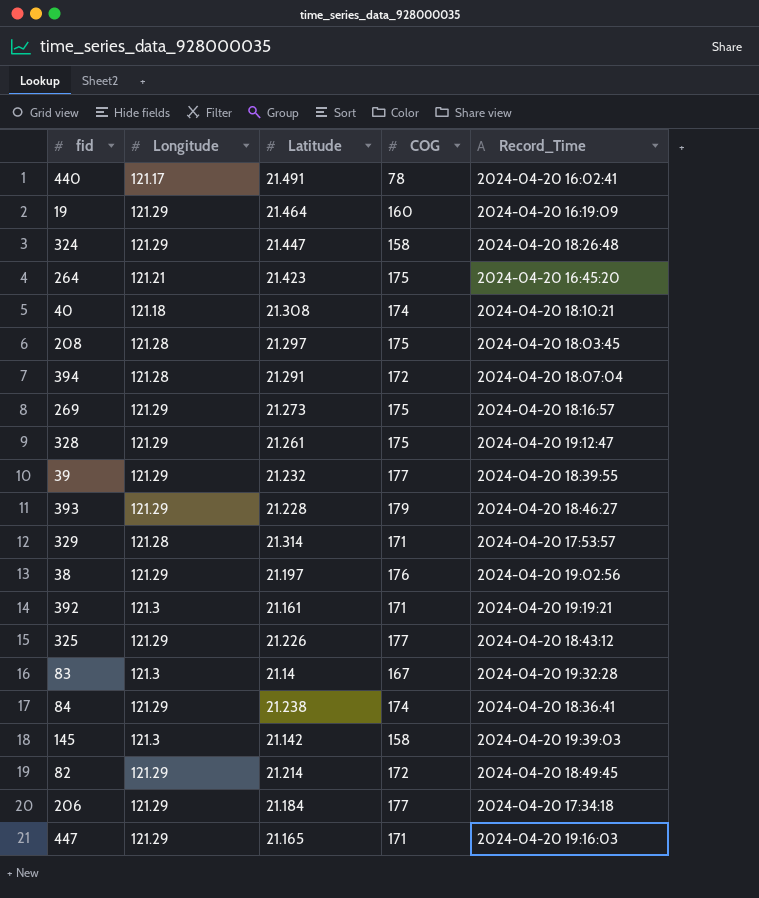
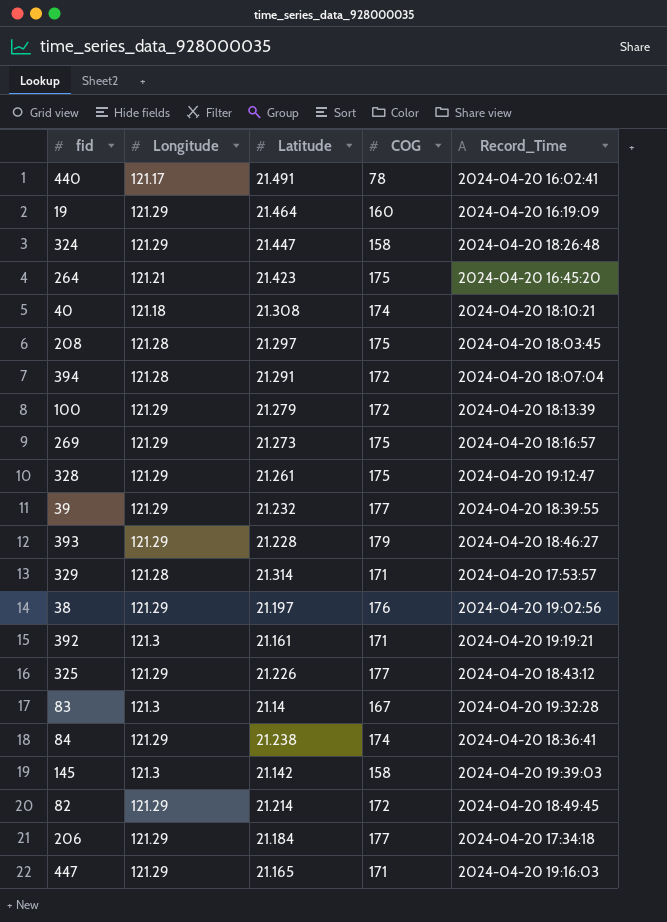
row 100: none -> 121.29 | 21.279 | 172 | 2024-04-20 18:13:39

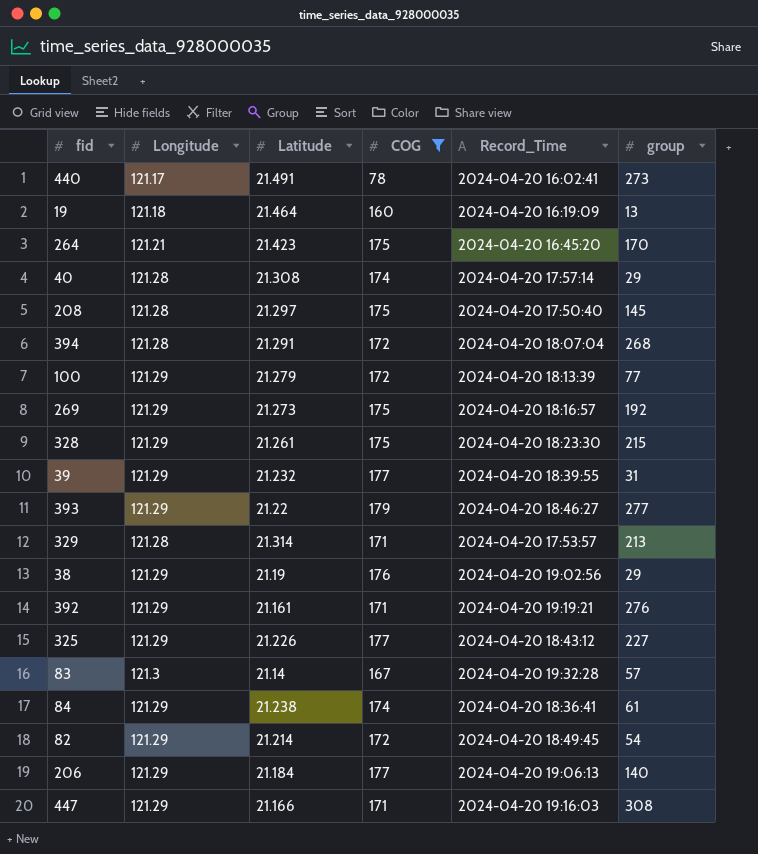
filter: none -> COG != 158
column group | position: none -> 6
19 | Longitude: 121.29 -> 121.18
40 | Longitude: 121.18 -> 121.28
40 | Record_Time: 2024-04-20 18:10:21 -> 2024-04-20 17:57:14
208 | Record_Time: 2024-04-20 18:03:45 -> 2024-04-20 17:50:40
328 | Record_Time: 2024-04-20 19:12:47 -> 2024-04-20 18:23:30
393 | Latitude: 21.228 -> 21.22
38 | Latitude: 21.197 -> 21.19
392 | Longitude: 121.3 -> 121.29
206 | Record_Time: 2024-04-20 17:34:18 -> 2024-04-20 19:06:13
447 | Latitude: 21.165 -> 21.166

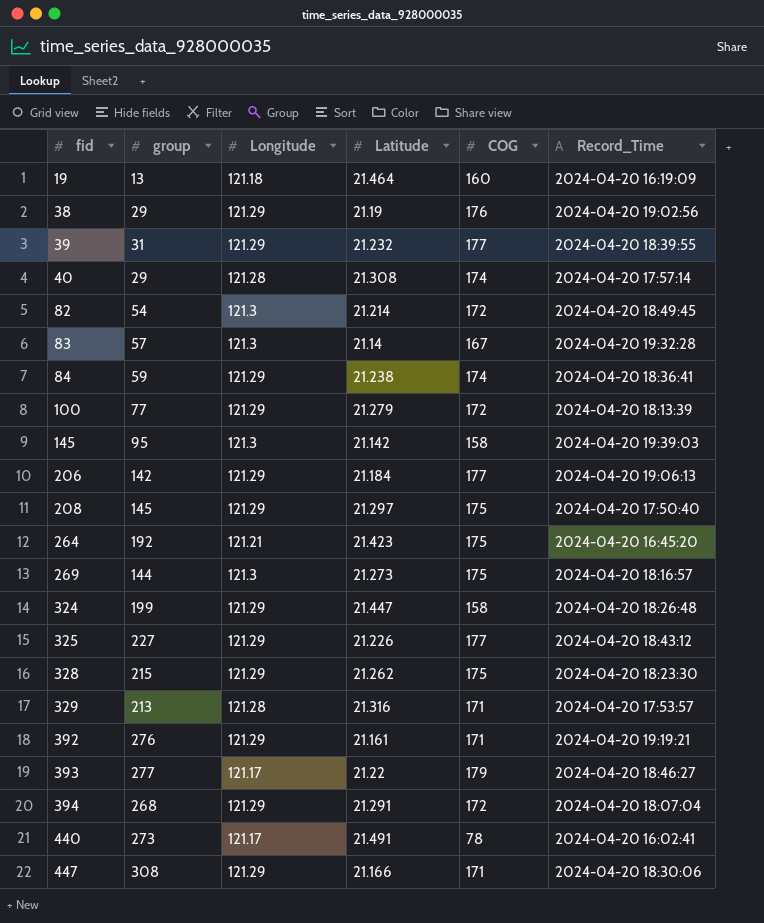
filter: COG != 158 -> none
row order: none -> fid ascending
column group | position: 6 -> 2
82 | Longitude: 121.29 -> 121.3
84 | group: 61 -> 59
206 | group: 140 -> 142
208 | Longitude: 121.28 -> 121.29
264 | group: 170 -> 192
269 | group: 192 -> 144
269 | Longitude: 121.29 -> 121.3
328 | Latitude: 21.261 -> 21.262
329 | Latitude: 21.314 -> 21.316
393 | Longitude: 121.29 -> 121.17
394 | Longitude: 121.28 -> 121.29
447 | Record_Time: 2024-04-20 19:16:03 -> 2024-04-20 18:30:06

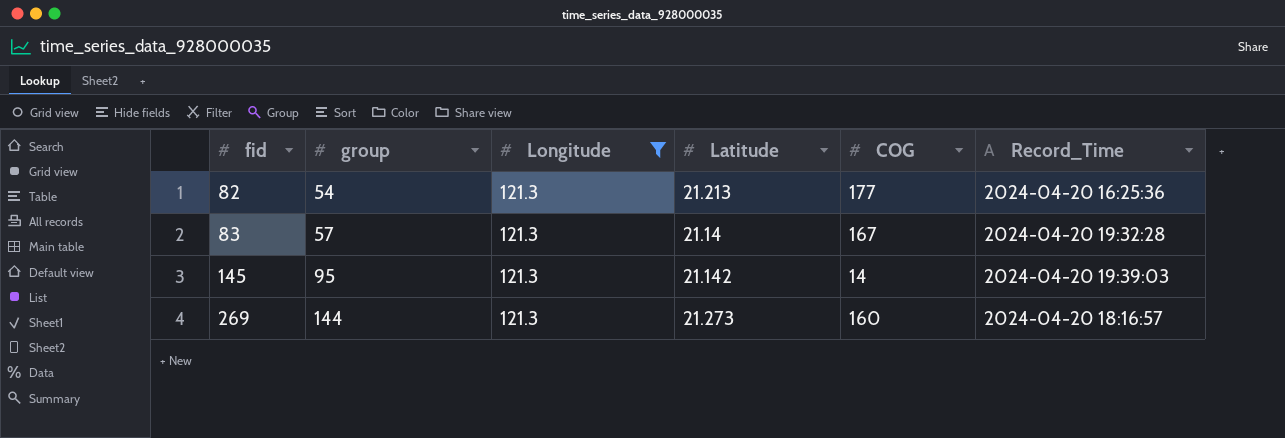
filter: none -> Longitude = 121.3
82 | Latitude: 21.214 -> 21.213
82 | COG: 172 -> 177
82 | Record_Time: 2024-04-20 18:49:45 -> 2024-04-20 16:25:36
145 | COG: 158 -> 14
269 | COG: 175 -> 160

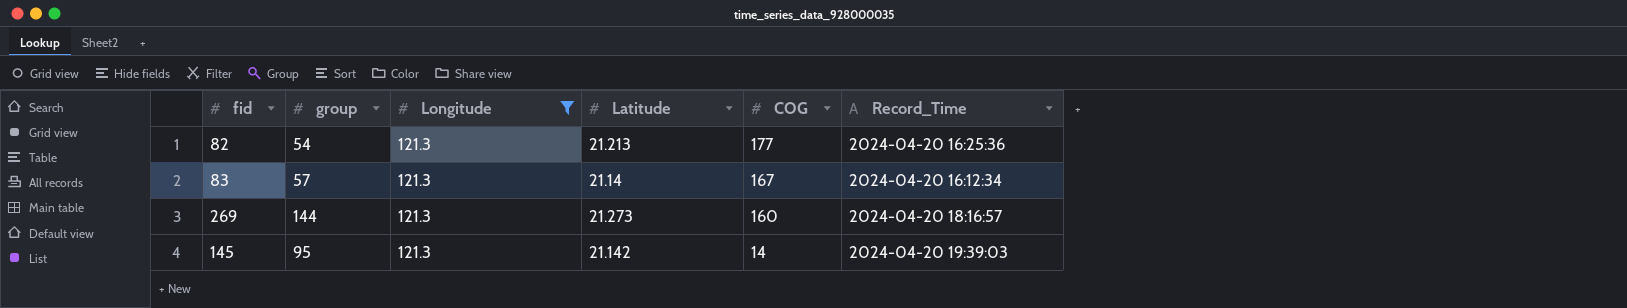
row order: fid ascending -> COG descending
83 | Record_Time: 2024-04-20 19:32:28 -> 2024-04-20 16:12:34

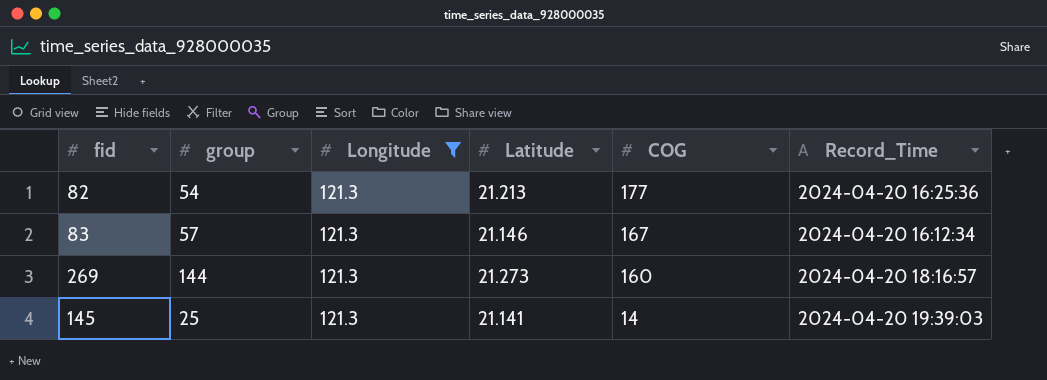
83 | Latitude: 21.14 -> 21.146
145 | group: 95 -> 25
145 | Latitude: 21.142 -> 21.141

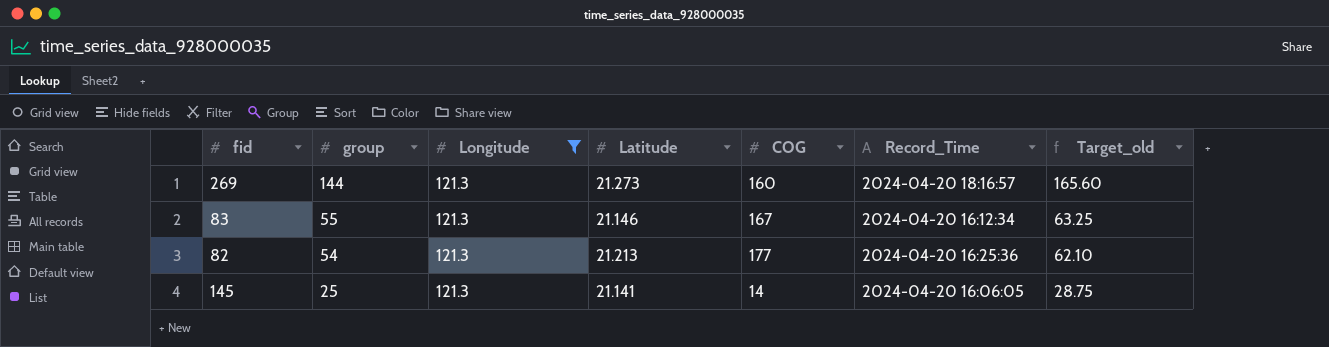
row order: COG descending -> group descending
column Target_old | formula: none -> [group] * 1.15
83 | group: 57 -> 55
145 | Record_Time: 2024-04-20 19:39:03 -> 2024-04-20 16:06:05

